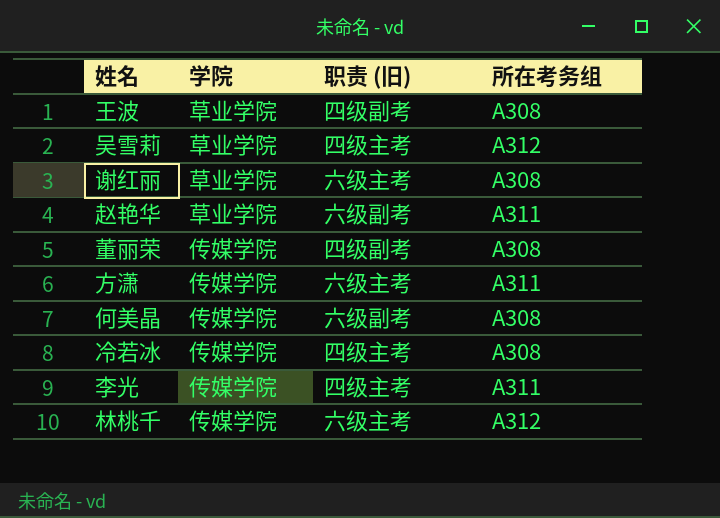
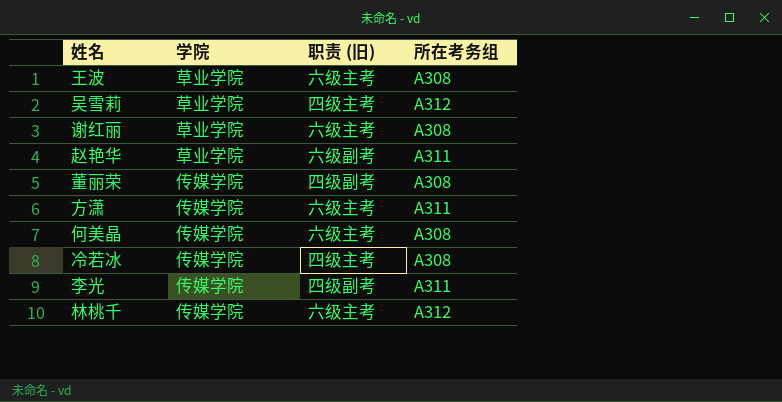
王波 | 职责 (旧): 四级副考 -> 六级主考
何美晶 | 职责 (旧): 六级副考 -> 六级主考
李光 | 职责 (旧): 四级主考 -> 四级副考

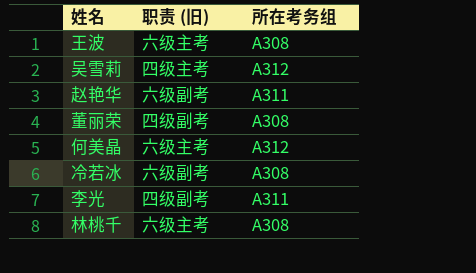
column 学院 | position: 2 -> none
row 谢红丽: 草业学院 | 六级主考 | A308 -> none
row 方潇: 传媒学院 | 六级主考 | A311 -> none
何美晶 | 所在考务组: A308 -> A312
冷若冰 | 职责 (旧): 四级主考 -> 六级副考
林桃千 | 所在考务组: A312 -> A308

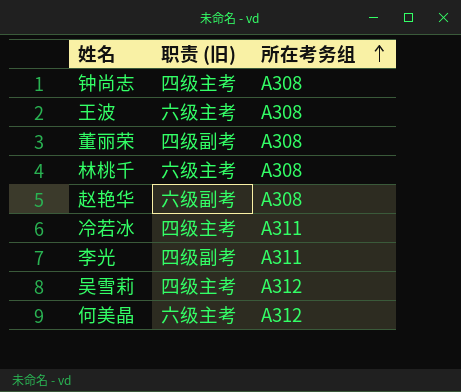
row order: none -> 所在考务组 ascending
row 钟尚志: none -> 四级主考 | A308
赵艳华 | 所在考务组: A311 -> A308
冷若冰 | 职责 (旧): 六级副考 -> 四级主考
冷若冰 | 所在考务组: A308 -> A311

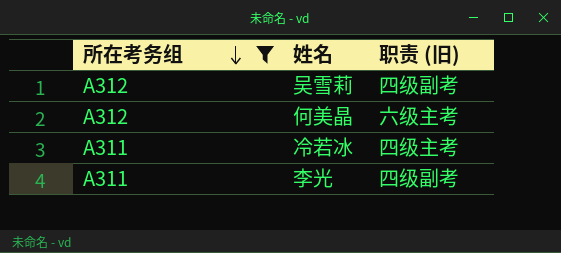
filter: none -> 所在考务组 != A308
row order: 所在考务组 ascending -> 所在考务组 descending
column 所在考务组 | position: 3 -> 1
吴雪莉 | 职责 (旧): 四级主考 -> 四级副考

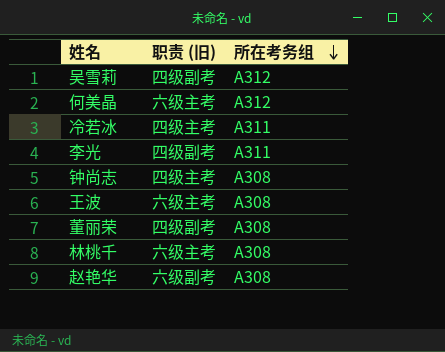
filter: 所在考务组 != A308 -> none
column 所在考务组 | position: 1 -> 3

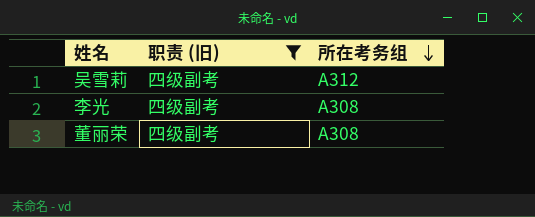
filter: none -> 职责 (旧) = 四级副考
李光 | 所在考务组: A311 -> A308

